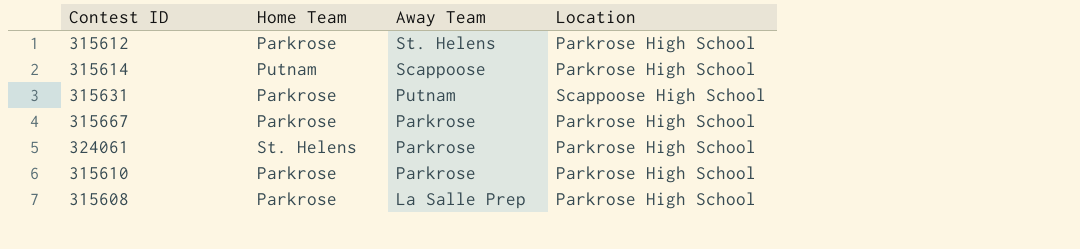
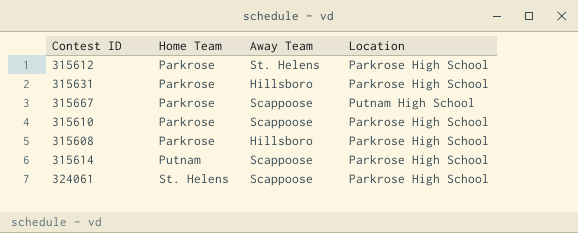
row order: Away Team descending -> Home Team ascending
315631 | Away Team: Putnam -> Hillsboro
315631 | Location: Scappoose High School -> Parkrose High School
315667 | Away Team: Parkrose -> Scappoose
315667 | Location: Parkrose High School -> Putnam High School
315610 | Away Team: Parkrose -> Scappoose
315608 | Away Team: La Salle Prep -> Hillsboro
324061 | Away Team: Parkrose -> Scappoose

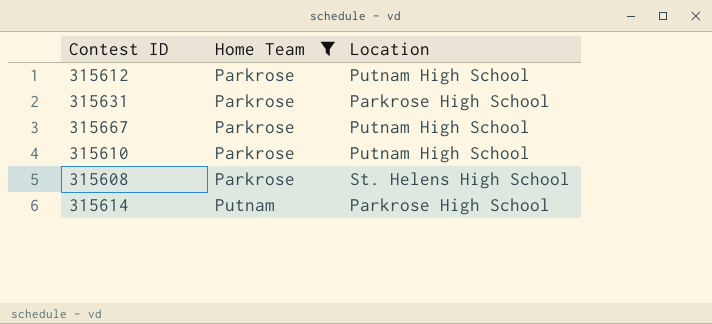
filter: none -> Home Team != St. Helens
column Away Team | position: 3 -> none
315612 | Location: Parkrose High School -> Putnam High School
315610 | Location: Parkrose High School -> Putnam High School
315608 | Location: Parkrose High School -> St. Helens High School

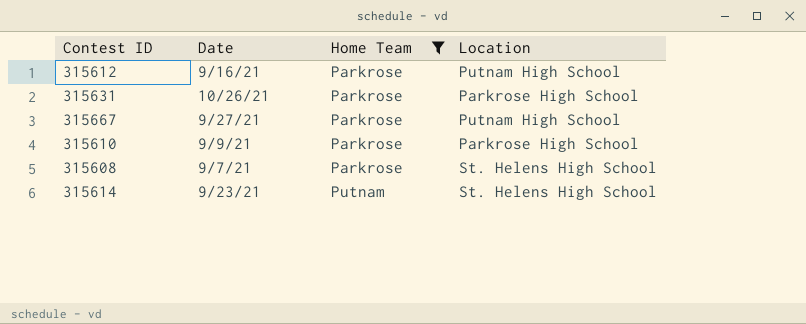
column Date | position: none -> 2
315610 | Location: Putnam High School -> Parkrose High School
315614 | Location: Parkrose High School -> St. Helens High School

